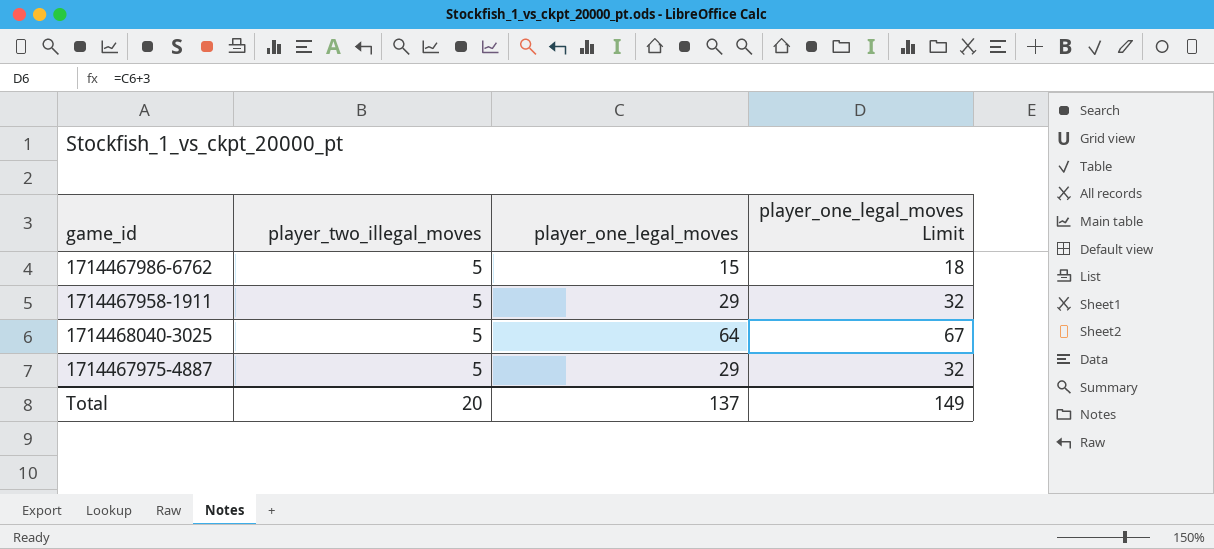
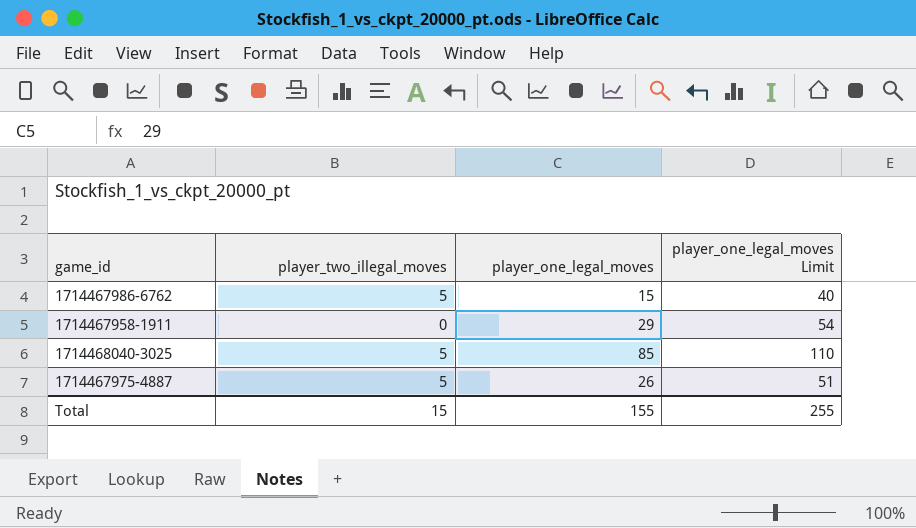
column player_one_legal_moves Limit | formula: [player_one_legal_moves] + 3 -> [player_one_legal_moves] + 25
1714467958-1911 | player_two_illegal_moves: 5 -> 0
1714468040-3025 | player_one_legal_moves: 64 -> 85
1714467975-4887 | player_one_legal_moves: 29 -> 26
Total | player_two_illegal_moves: 20 -> 15
Total | player_one_legal_moves: 137 -> 155
Total | player_one_legal_moves Limit: 149 -> 255

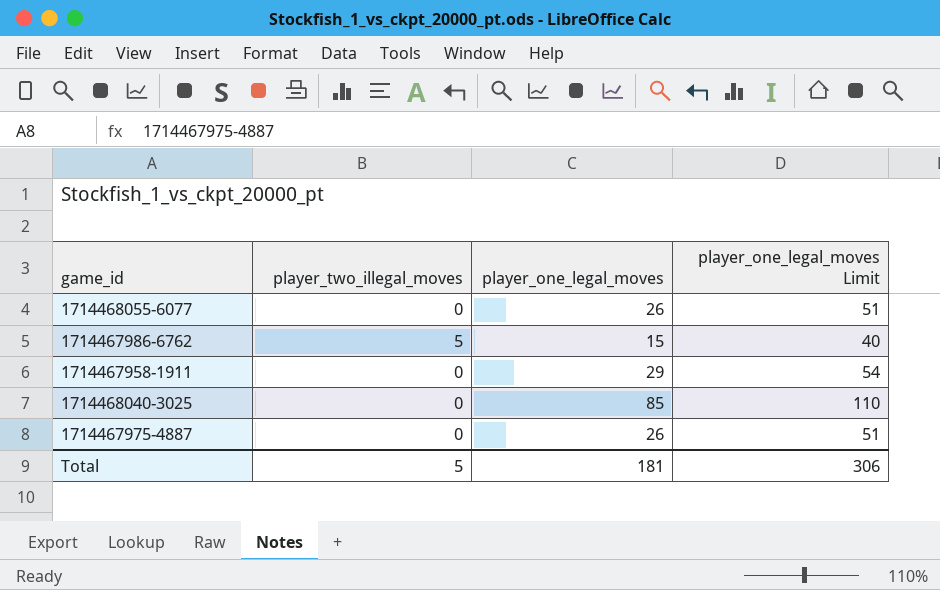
row 1714468055-6077: none -> 0 | 26 | 51
1714468040-3025 | player_two_illegal_moves: 5 -> 0
1714467975-4887 | player_two_illegal_moves: 5 -> 0
Total | player_two_illegal_moves: 15 -> 5
Total | player_one_legal_moves: 155 -> 181
Total | player_one_legal_moves Limit: 255 -> 306

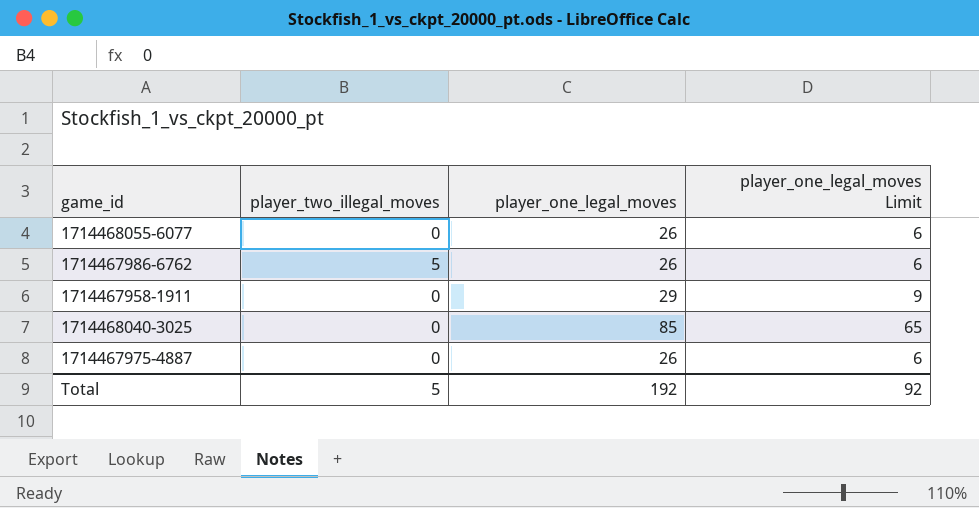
column player_one_legal_moves Limit | formula: [player_one_legal_moves] + 25 -> [player_one_legal_moves] - 20
1714467986-6762 | player_one_legal_moves: 15 -> 26
Total | player_one_legal_moves: 181 -> 192
Total | player_one_legal_moves Limit: 306 -> 92

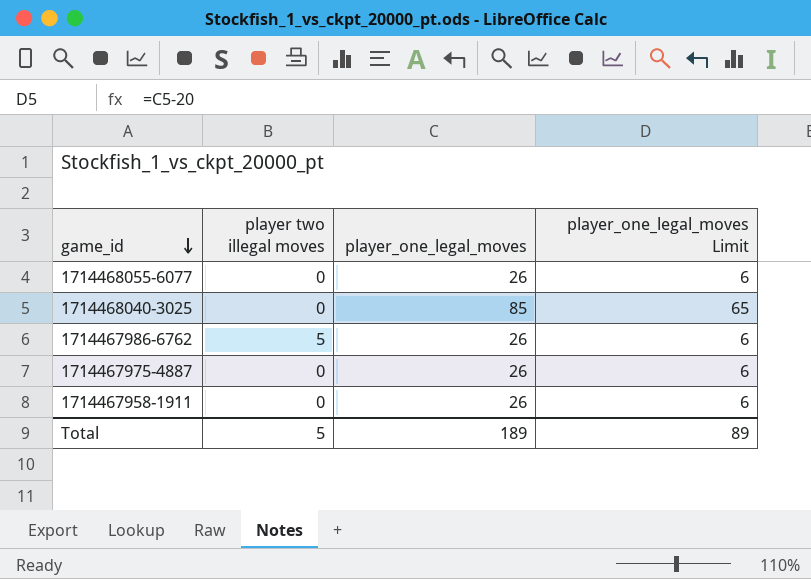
row order: none -> game_id descending
column name: player_two_illegal_moves -> player two illegal moves
1714467958-1911 | player_one_legal_moves: 29 -> 26
1714467958-1911 | player_one_legal_moves Limit: 9 -> 6
Total | player_one_legal_moves: 192 -> 189
Total | player_one_legal_moves Limit: 92 -> 89

